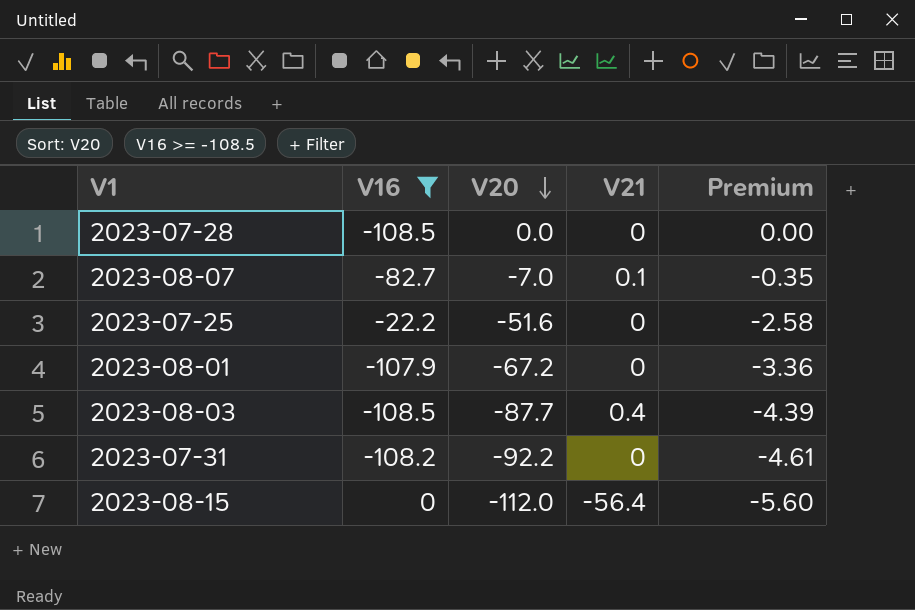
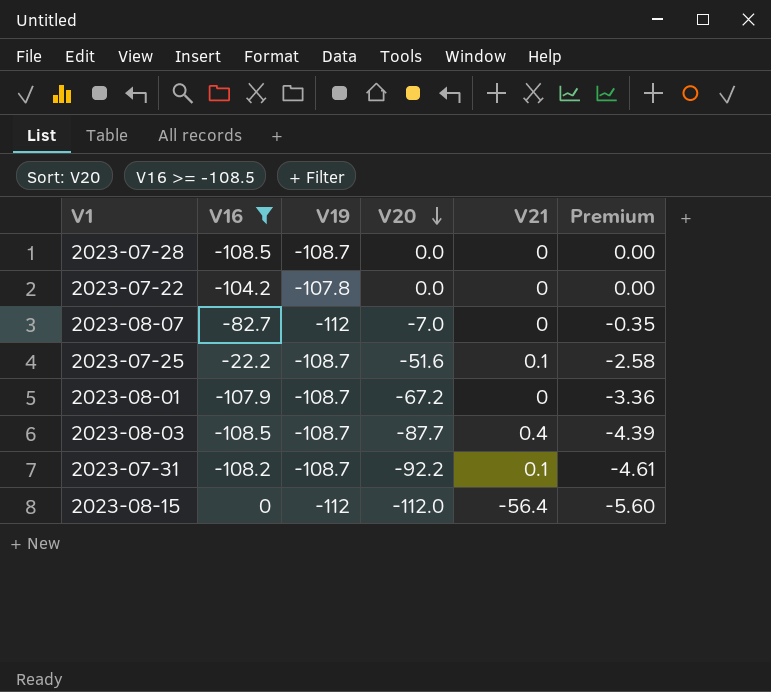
column V19 | position: none -> 3
row 2023-07-22: none -> -104.2 | -107.8 | 0.0 | 0 | 0.00
2023-08-07 | V21: 0.1 -> 0
2023-07-25 | V21: 0 -> 0.1
2023-07-31 | V21: 0 -> 0.1

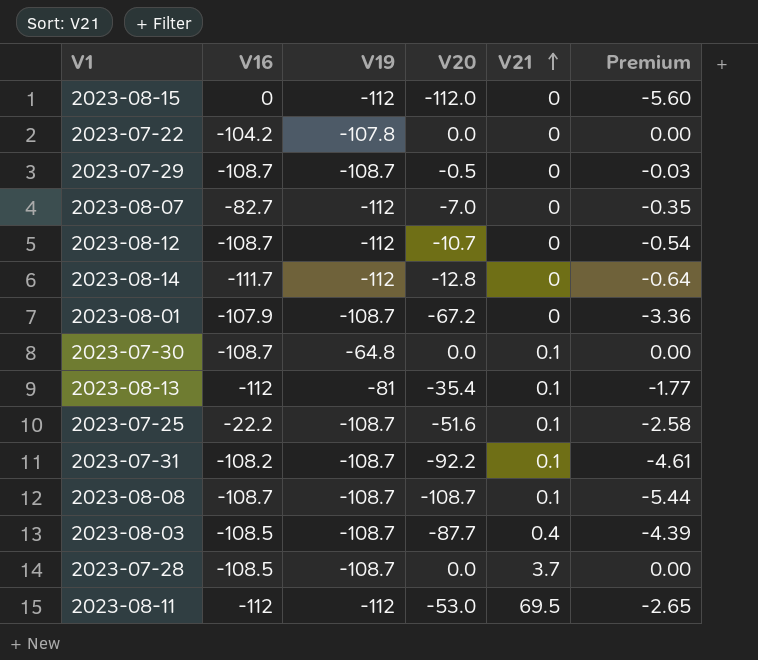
filter: V16 >= -108.5 -> none
row order: V20 descending -> V21 ascending
2023-08-15 | V21: -56.4 -> 0
2023-07-28 | V21: 0 -> 3.7

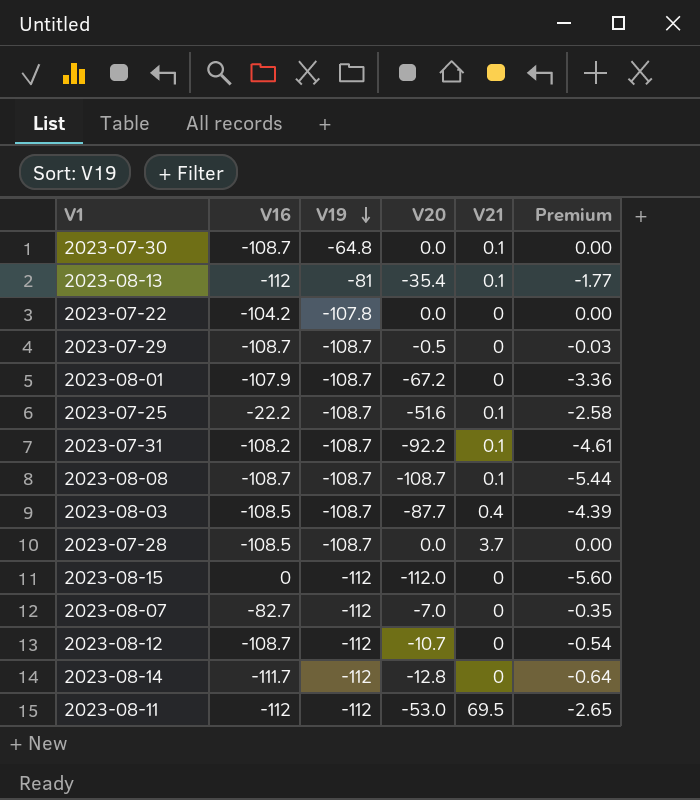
row order: V21 ascending -> V19 descending

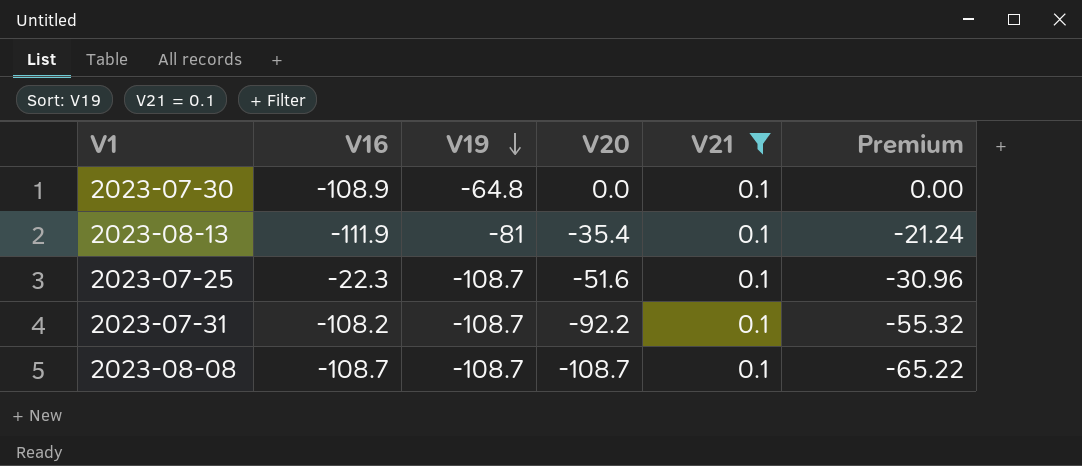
filter: none -> V21 = 0.1
column Premium | formula: [V20] * 0.05 -> [V20] * 0.6
2023-07-30 | V16: -108.7 -> -108.9
2023-08-13 | V16: -112 -> -111.9
2023-07-25 | V16: -22.2 -> -22.3

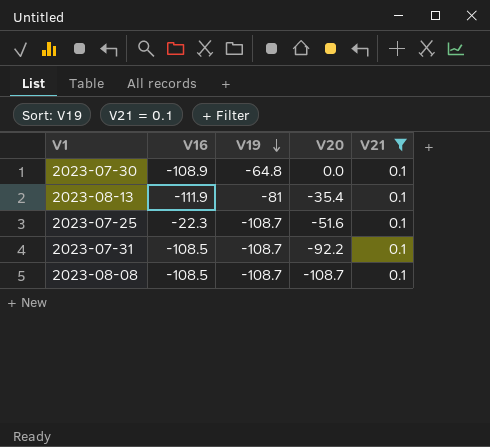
column Premium | formula: [V20] * 0.6 -> none
2023-07-31 | V16: -108.2 -> -108.5
2023-08-08 | V16: -108.7 -> -108.5

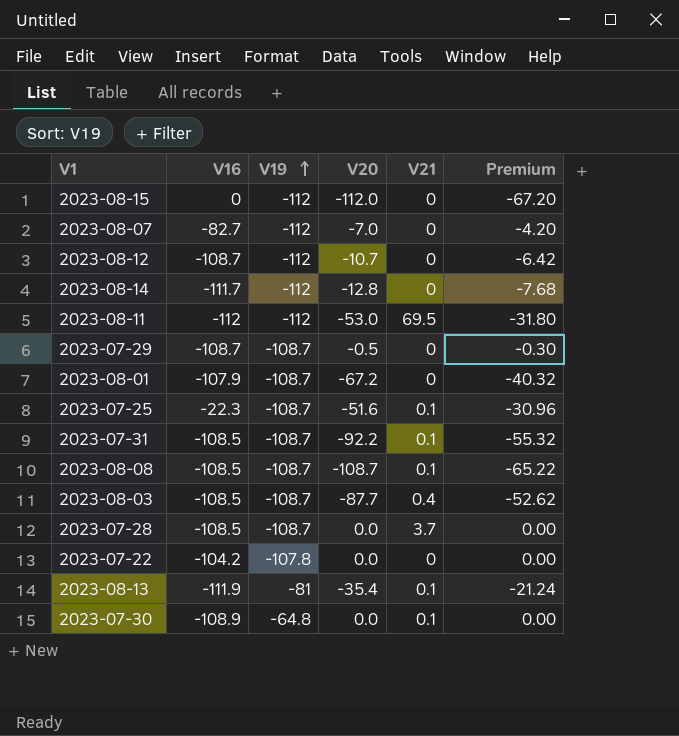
filter: V21 = 0.1 -> none
row order: V19 descending -> V19 ascending
column Premium | formula: none -> [V20] * 0.6

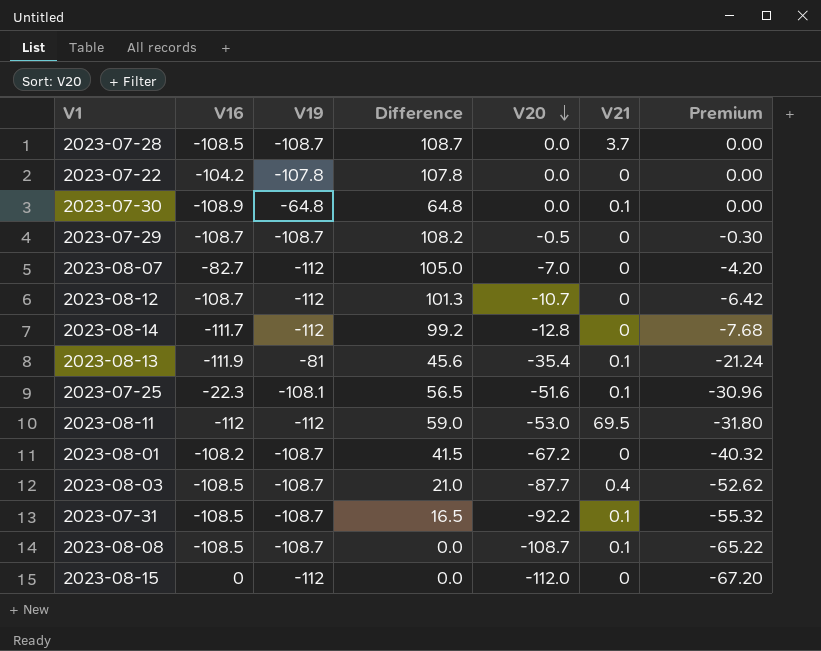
row order: V19 ascending -> V20 descending
column Difference | formula: none -> [V20] - [V19]
2023-07-25 | V19: -108.7 -> -108.1
2023-08-01 | V16: -107.9 -> -108.2

